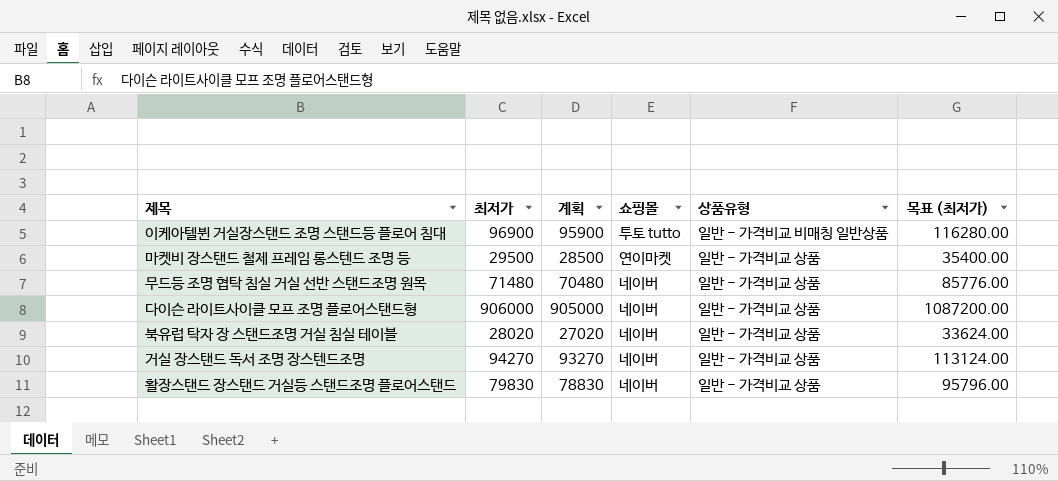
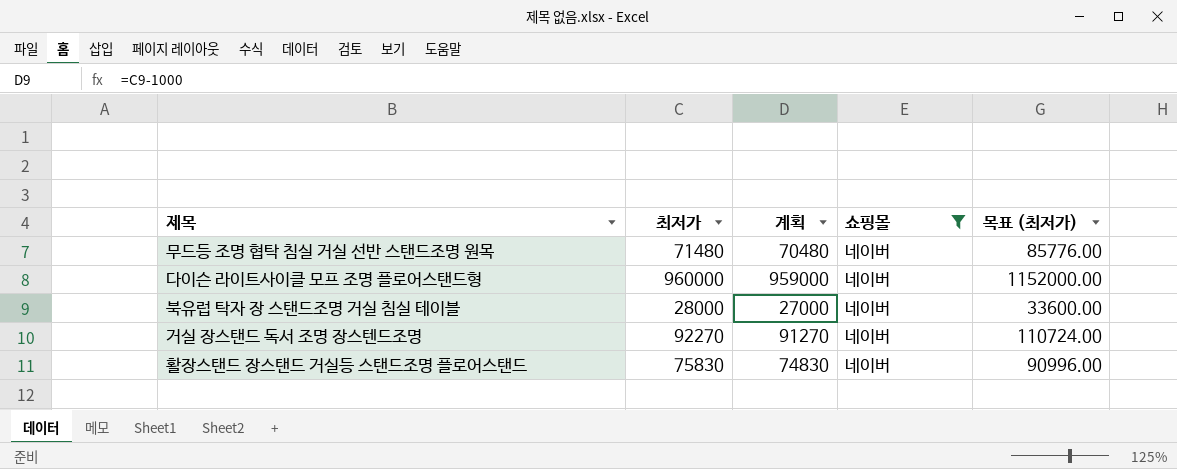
filter: none -> 쇼핑몰 = 네이버
column 상품유형 | position: 5 -> none
다이슨 라이트사이클 모프 조명 플로어스탠드형 | 최저가: 906000 -> 960000
다이슨 라이트사이클 모프 조명 플로어스탠드형 | 계획: 905000 -> 959000
다이슨 라이트사이클 모프 조명 플로어스탠드형 | 목표 (최저가): 1087200.00 -> 1152000.00
북유럽 탁자 장 스탠드조명 거실 침실 테이블 | 최저가: 28020 -> 28000
북유럽 탁자 장 스탠드조명 거실 침실 테이블 | 계획: 27020 -> 27000
북유럽 탁자 장 스탠드조명 거실 침실 테이블 | 목표 (최저가): 33624.00 -> 33600.00
거실 장스탠드 독서 조명 장스텐드조명 | 최저가: 94270 -> 92270
거실 장스탠드 독서 조명 장스텐드조명 | 계획: 93270 -> 91270
거실 장스탠드 독서 조명 장스텐드조명 | 목표 (최저가): 113124.00 -> 110724.00
활장스탠드 장스탠드 거실등 스탠드조명 플로어스탠드 | 최저가: 79830 -> 75830
활장스탠드 장스탠드 거실등 스탠드조명 플로어스탠드 | 계획: 78830 -> 74830
활장스탠드 장스탠드 거실등 스탠드조명 플로어스탠드 | 목표 (최저가): 95796.00 -> 90996.00

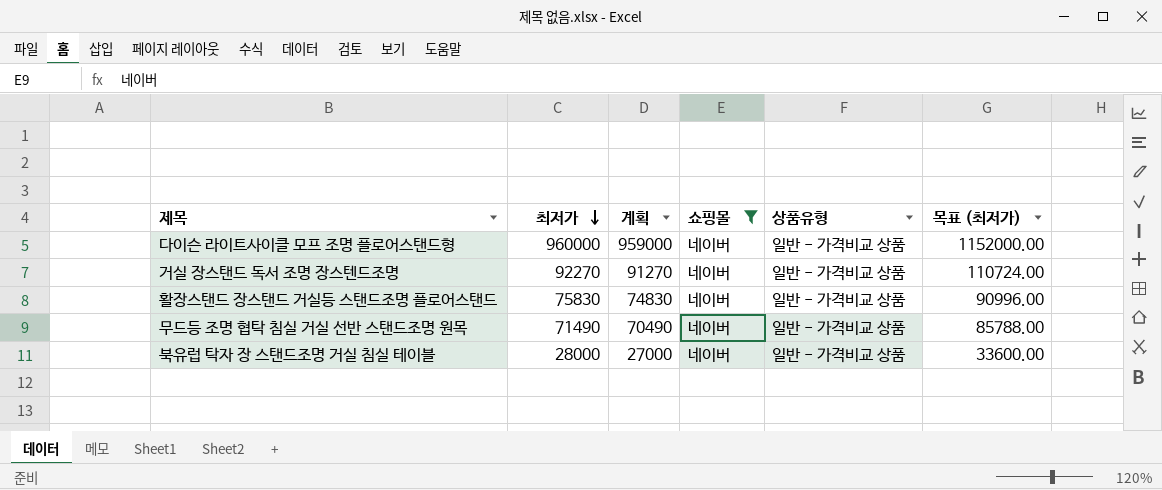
row order: none -> 최저가 descending
column 상품유형 | position: none -> 5
무드등 조명 협탁 침실 거실 선반 스탠드조명 원목 | 최저가: 71480 -> 71490
무드등 조명 협탁 침실 거실 선반 스탠드조명 원목 | 계획: 70480 -> 70490
무드등 조명 협탁 침실 거실 선반 스탠드조명 원목 | 목표 (최저가): 85776.00 -> 85788.00

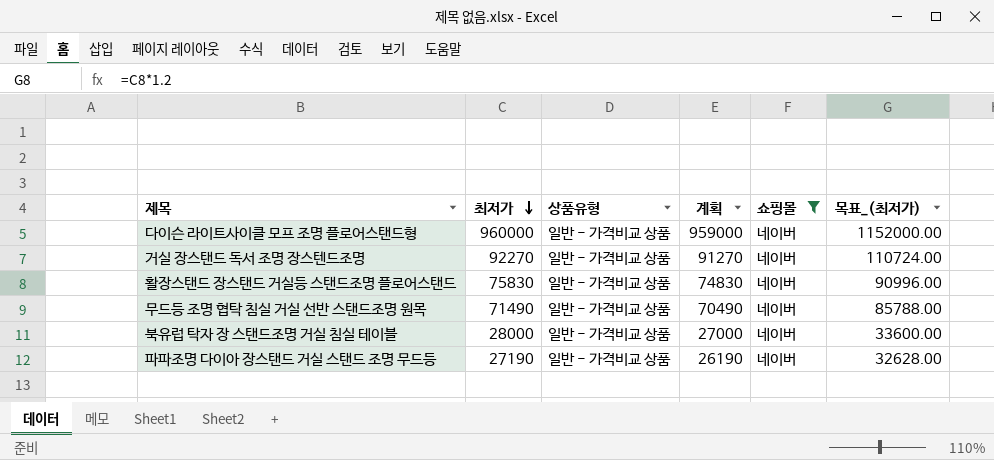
column 상품유형 | position: 5 -> 3
column name: 목표 (최저가) -> 목표_(최저가)
row 파파조명 다이아 장스탠드 거실 스탠드 조명 무드등: none -> 27190 | 일반 - 가격비교 상품 | 26190 | 네이버 | 32628.00

